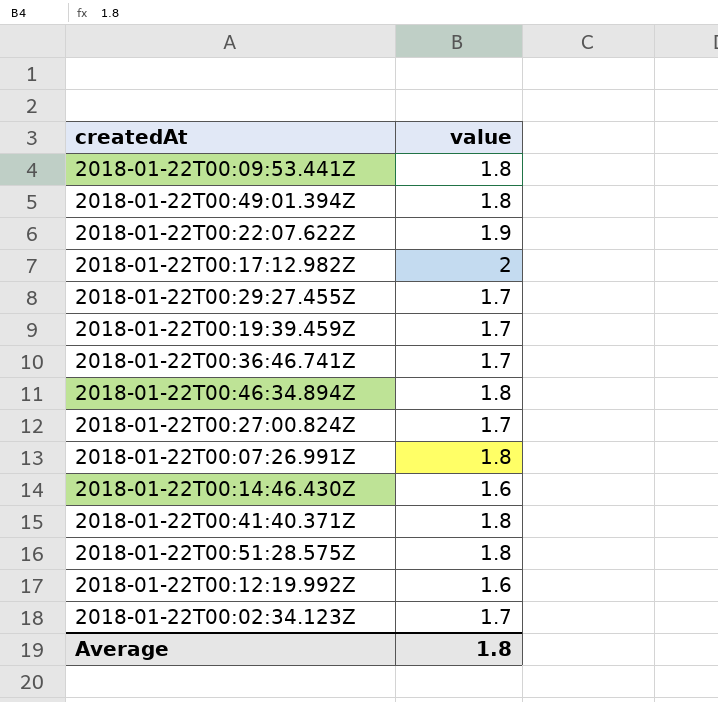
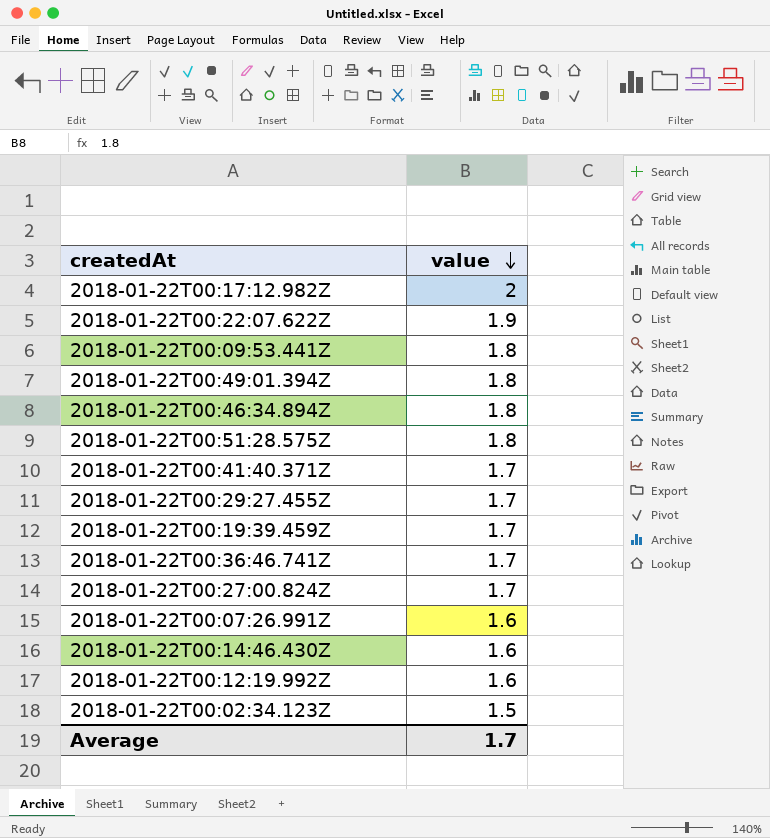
row order: none -> value descending
2018-01-22T00:41:40.371Z | value: 1.8 -> 1.7
2018-01-22T00:07:26.991Z | value: 1.8 -> 1.6
2018-01-22T00:02:34.123Z | value: 1.7 -> 1.5
Average | value: 1.8 -> 1.7

